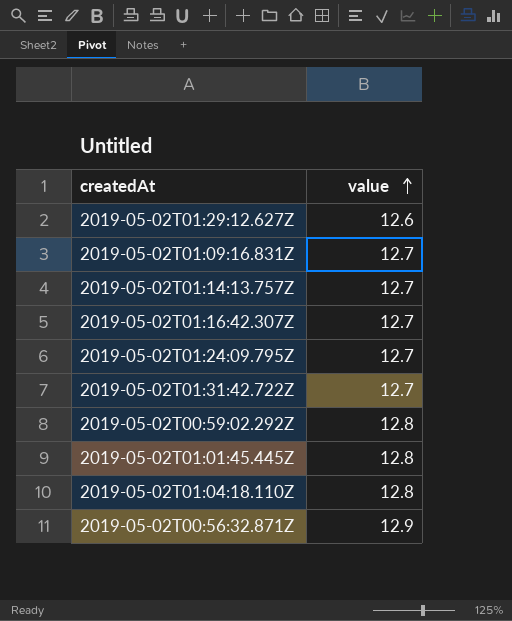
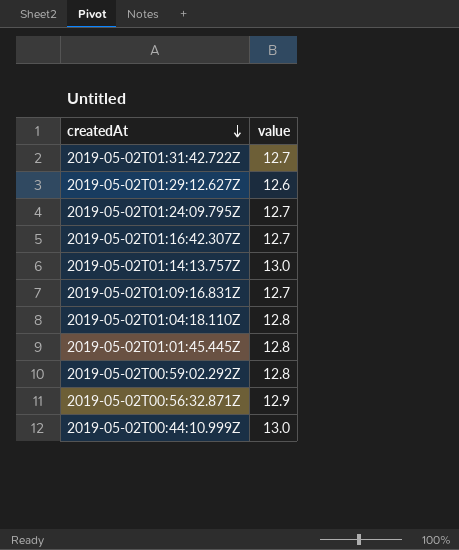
row order: value ascending -> createdAt descending
2019-05-02T01:14:13.757Z | value: 12.7 -> 13.0
row 2019-05-02T00:44:10.999Z: none -> 13.0

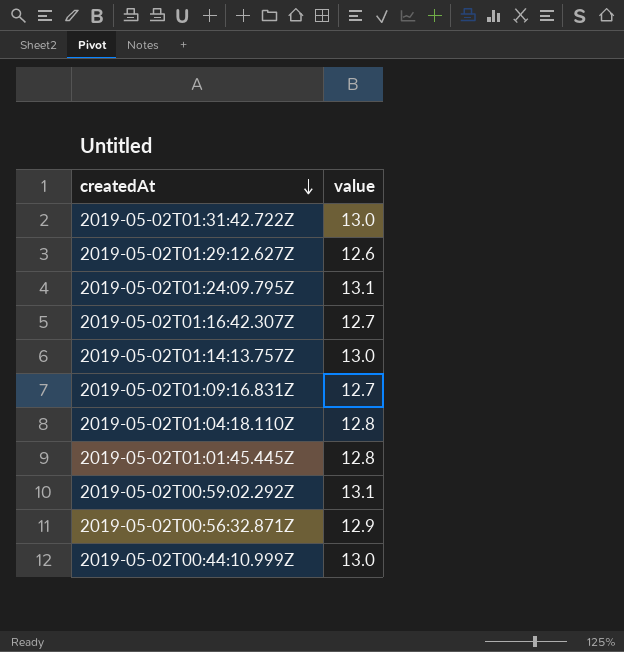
2019-05-02T01:31:42.722Z | value: 12.7 -> 13.0
2019-05-02T01:24:09.795Z | value: 12.7 -> 13.1
2019-05-02T00:59:02.292Z | value: 12.8 -> 13.1

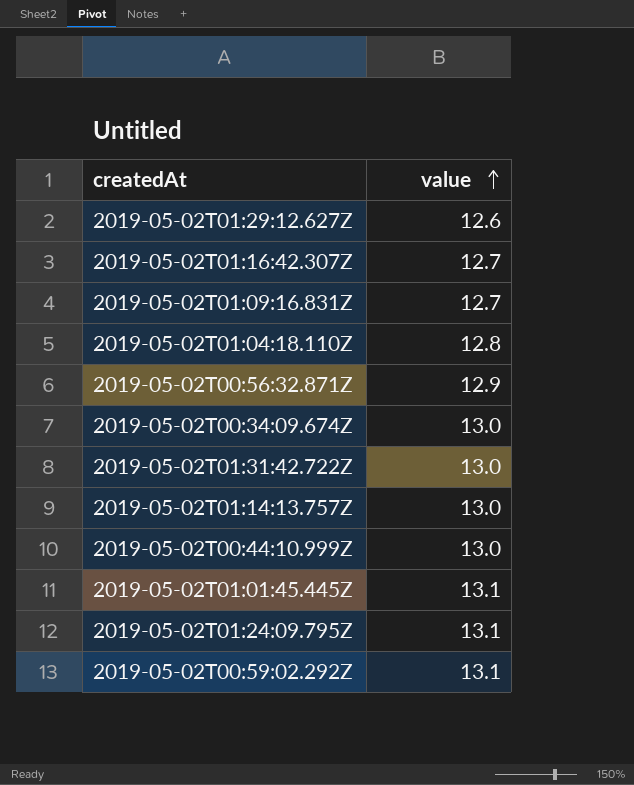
row order: createdAt descending -> value ascending
row 2019-05-02T00:34:09.674Z: none -> 13.0
2019-05-02T01:01:45.445Z | value: 12.8 -> 13.1

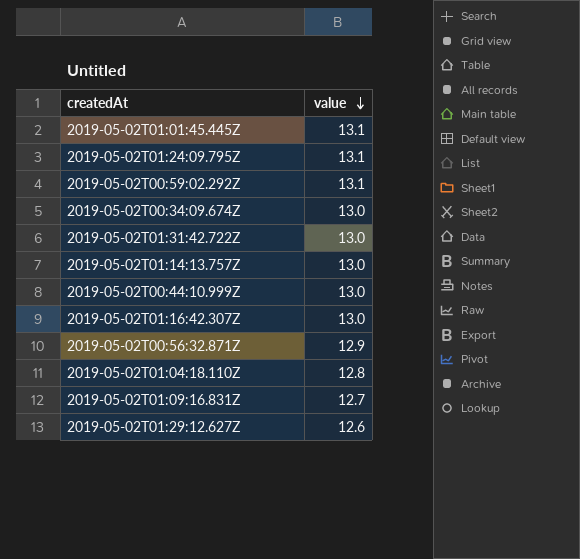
row order: value ascending -> value descending
2019-05-02T01:16:42.307Z | value: 12.7 -> 13.0

